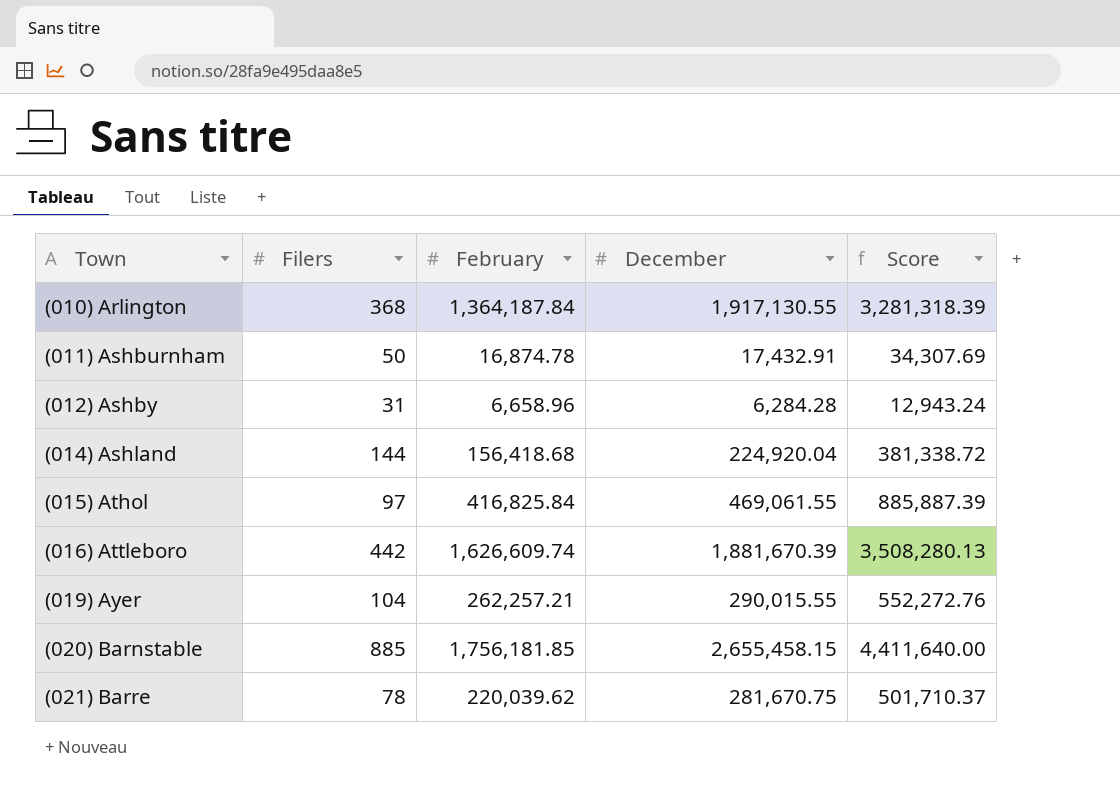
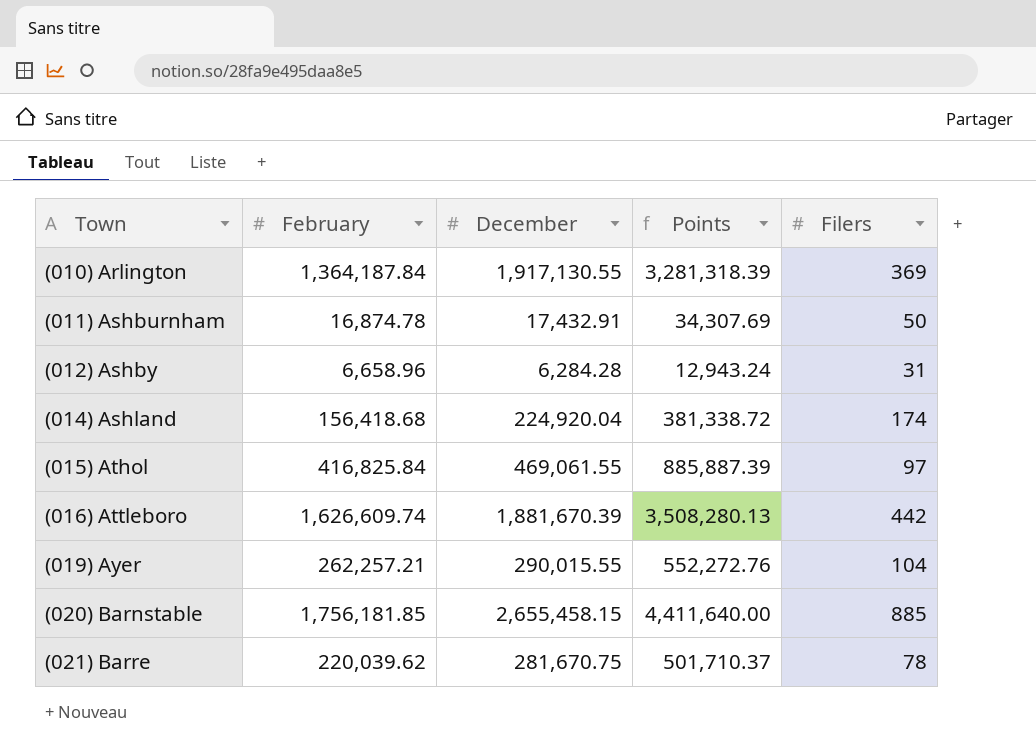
column name: Score -> Points
column Filers | position: 2 -> 5
(010) Arlington | Filers: 368 -> 369
(014) Ashland | Filers: 144 -> 174

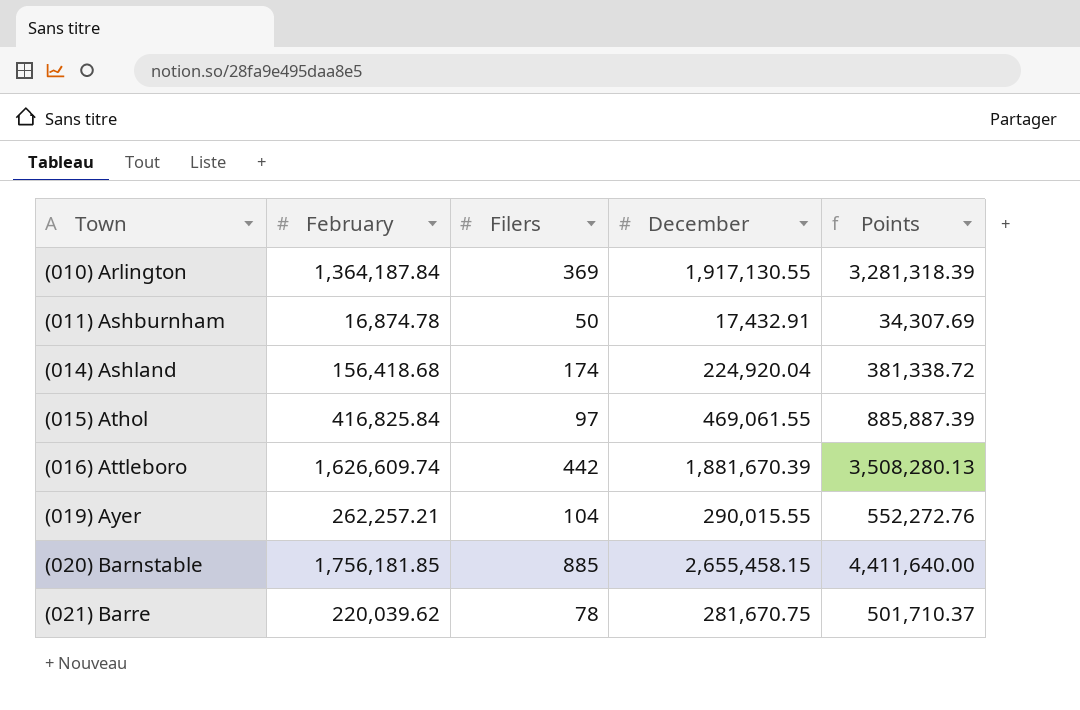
column Filers | position: 5 -> 3
row (012) Ashby: 6,658.96 | 6,284.28 | 12,943.24 | 31 -> none

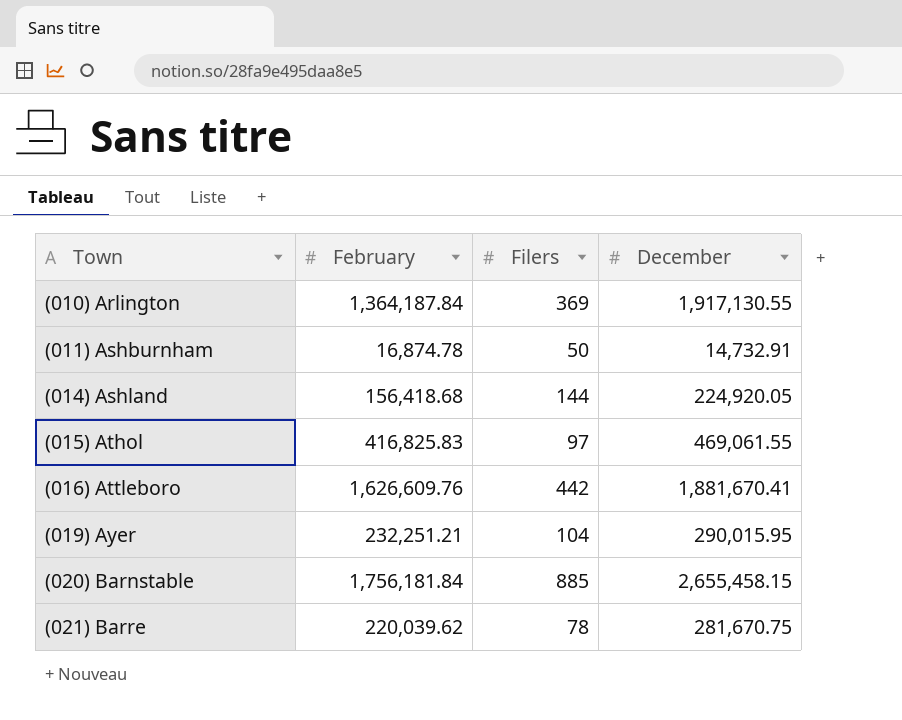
column Points | formula: [February] + [December] -> none
(011) Ashburnham | December: 17,432.91 -> 14,732.91
(014) Ashland | Filers: 174 -> 144
(014) Ashland | December: 224,920.04 -> 224,920.05
(015) Athol | February: 416,825.84 -> 416,825.83
(016) Attleboro | February: 1,626,609.74 -> 1,626,609.76
(016) Attleboro | December: 1,881,670.39 -> 1,881,670.41
(019) Ayer | February: 262,257.21 -> 232,251.21
(019) Ayer | December: 290,015.55 -> 290,015.95
(020) Barnstable | February: 1,756,181.85 -> 1,756,181.84

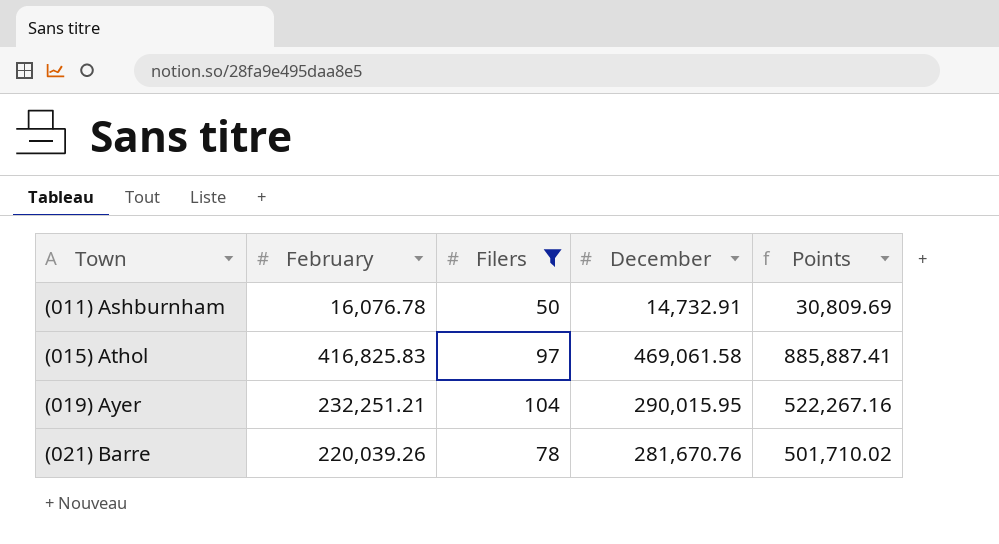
filter: none -> Filers <= 104
column Points | formula: none -> [February] + [December]
(011) Ashburnham | February: 16,874.78 -> 16,076.78
(015) Athol | December: 469,061.55 -> 469,061.58
(021) Barre | February: 220,039.62 -> 220,039.26
(021) Barre | December: 281,670.75 -> 281,670.76

